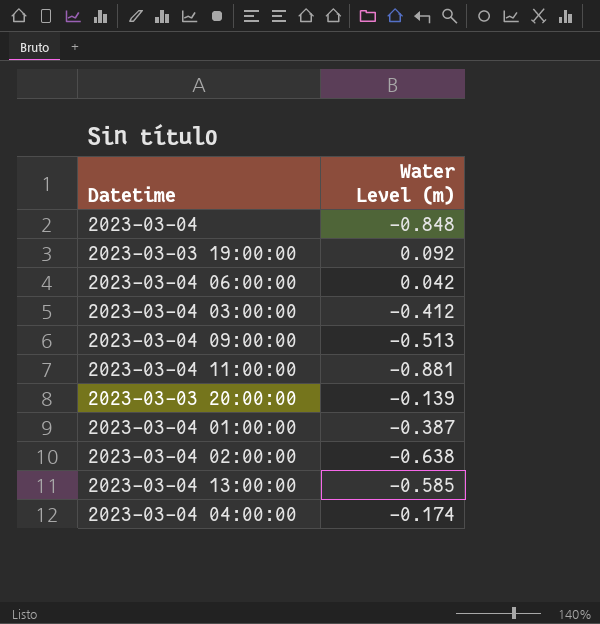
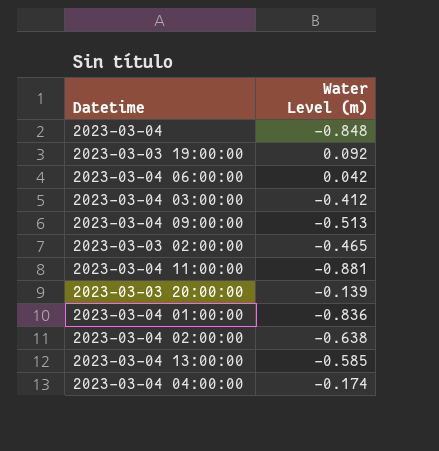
row 2023-03-03 02:00:00: none -> -0.465
2023-03-04 01:00:00 | Water Level (m): -0.387 -> -0.836

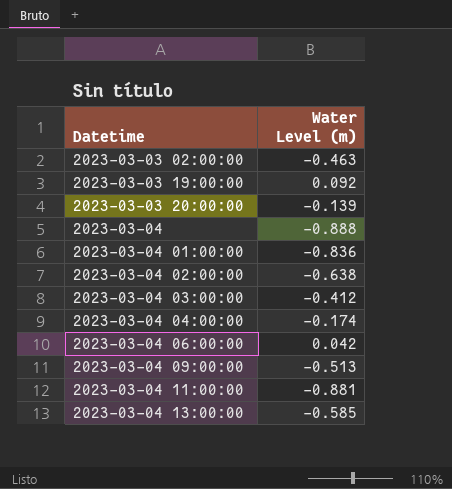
row order: none -> Datetime ascending
2023-03-03 02:00:00 | Water Level (m): -0.465 -> -0.463
2023-03-04 | Water Level (m): -0.848 -> -0.888

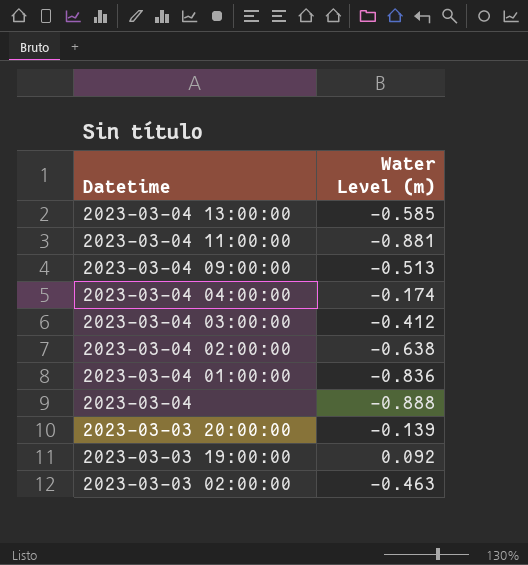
row order: Datetime ascending -> Datetime descending
row 2023-03-04 06:00:00: 0.042 -> none

